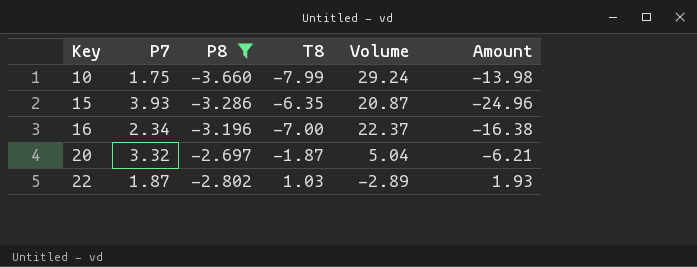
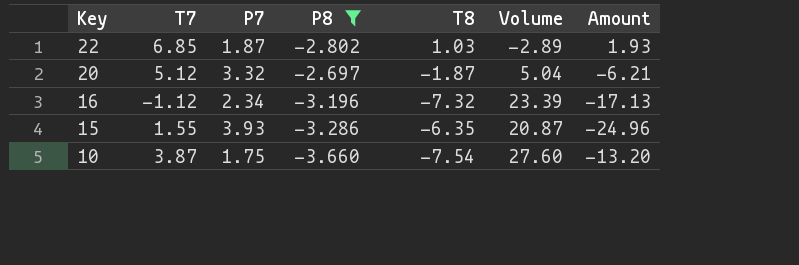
row order: Key ascending -> Key descending
column T7 | position: none -> 2
16 | T8: -7.00 -> -7.32
16 | Volume: 22.37 -> 23.39
16 | Amount: -16.38 -> -17.13
10 | T8: -7.99 -> -7.54
10 | Volume: 29.24 -> 27.60
10 | Amount: -13.98 -> -13.20

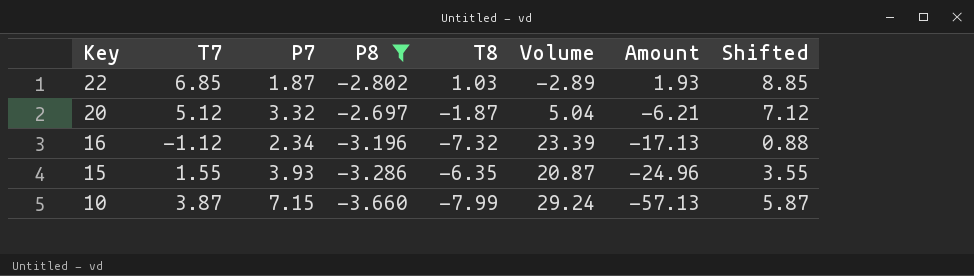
column Shifted | formula: none -> [T7] + 2
10 | P7: 1.75 -> 7.15
10 | T8: -7.54 -> -7.99
10 | Volume: 27.60 -> 29.24
10 | Amount: -13.20 -> -57.13

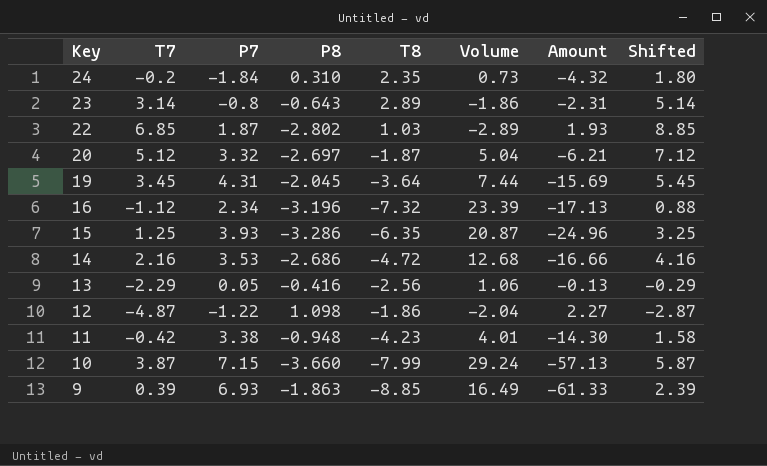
filter: P8 <= -2.697 -> none
15 | T7: 1.55 -> 1.25
15 | Shifted: 3.55 -> 3.25

